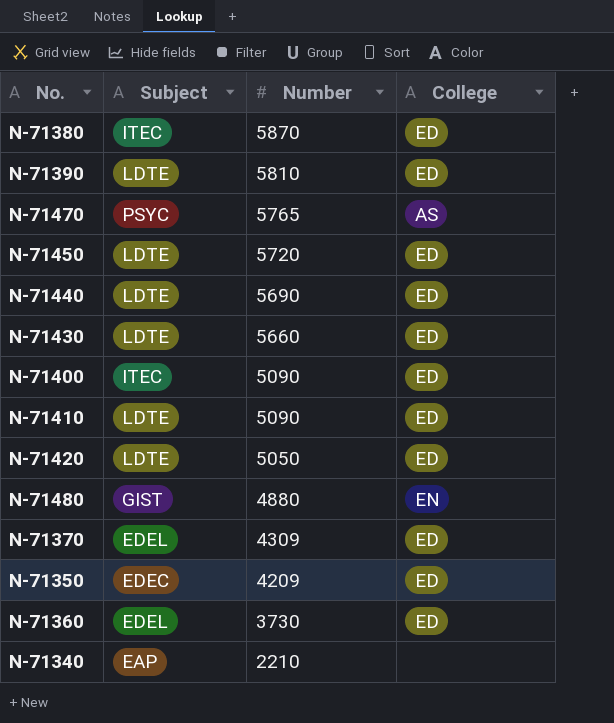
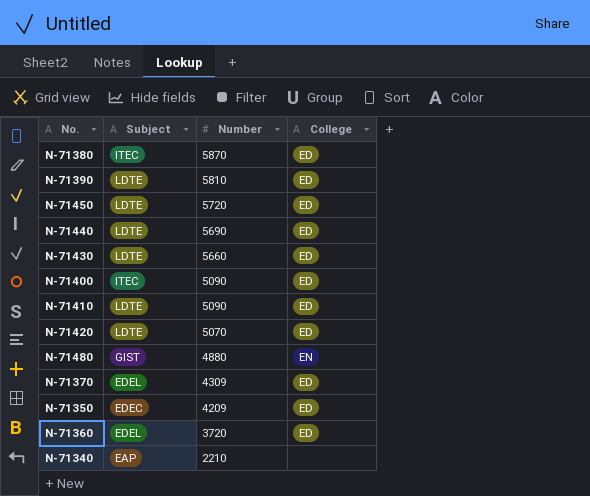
row N-71470: PSYC | 5765 | AS -> none
N-71420 | Number: 5050 -> 5070
N-71360 | Number: 3730 -> 3720

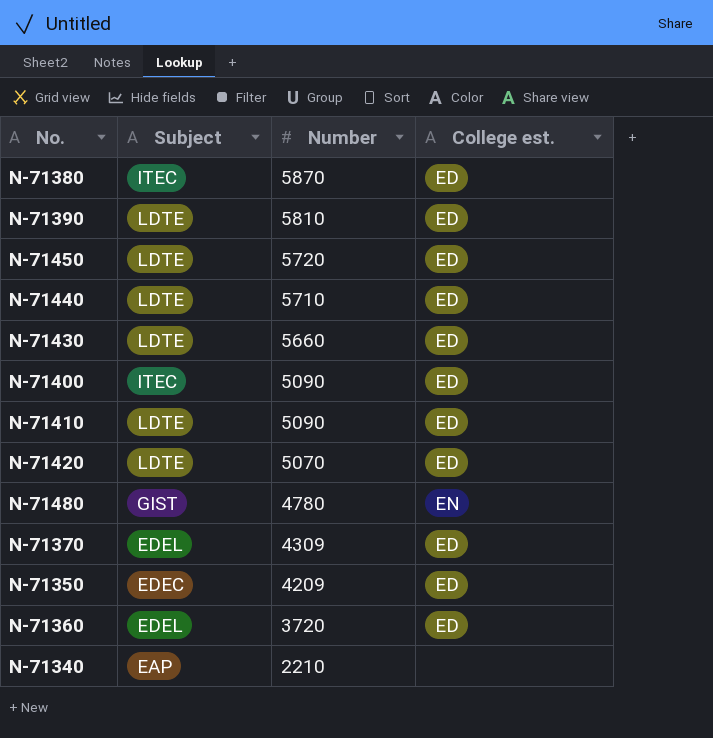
column name: College -> College est.
N-71440 | Number: 5690 -> 5710
N-71480 | Number: 4880 -> 4780

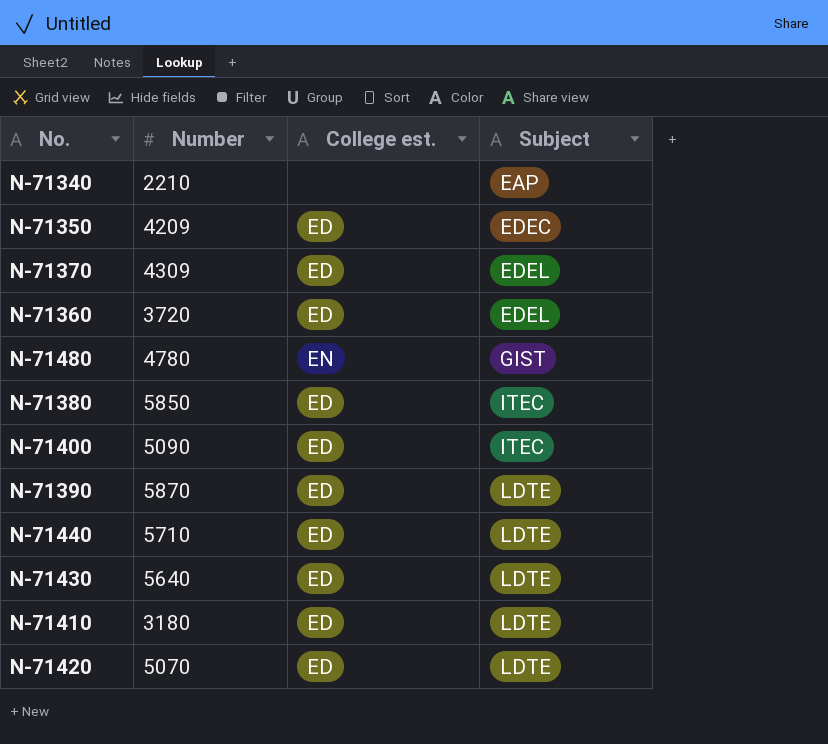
row order: Number descending -> Subject ascending
column Subject | position: 2 -> 4
row N-71450: LDTE | 5720 | ED -> none
N-71380 | Number: 5870 -> 5850
N-71390 | Number: 5810 -> 5870
N-71430 | Number: 5660 -> 5640
N-71410 | Number: 5090 -> 3180

